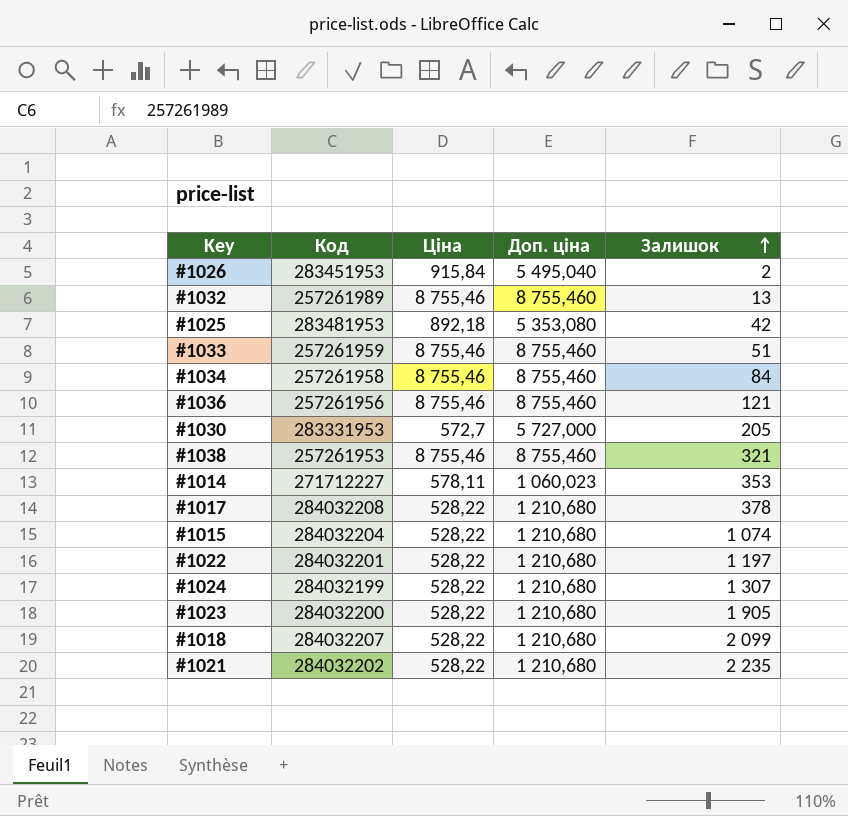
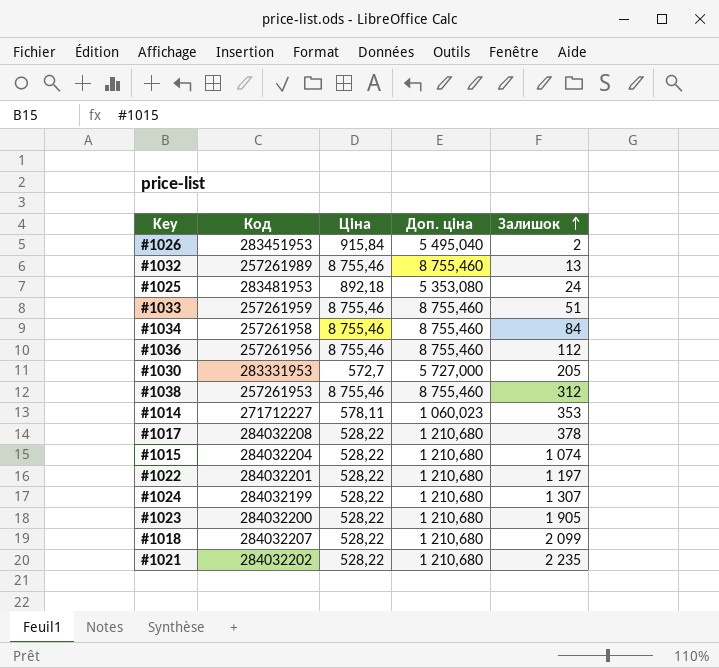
#1025 | Залишок: 42 -> 24
#1036 | Залишок: 121 -> 112
#1038 | Залишок: 321 -> 312

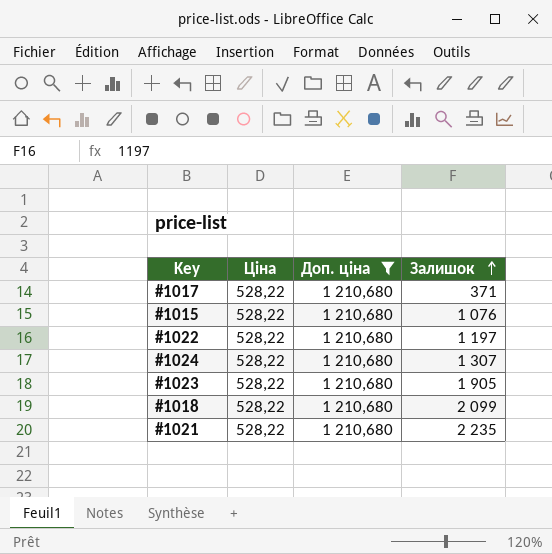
filter: none -> Доп. ціна = 1 210,680
column Код | position: 2 -> none
#1017 | Залишок: 378 -> 371
#1015 | Залишок: 1 074 -> 1 076

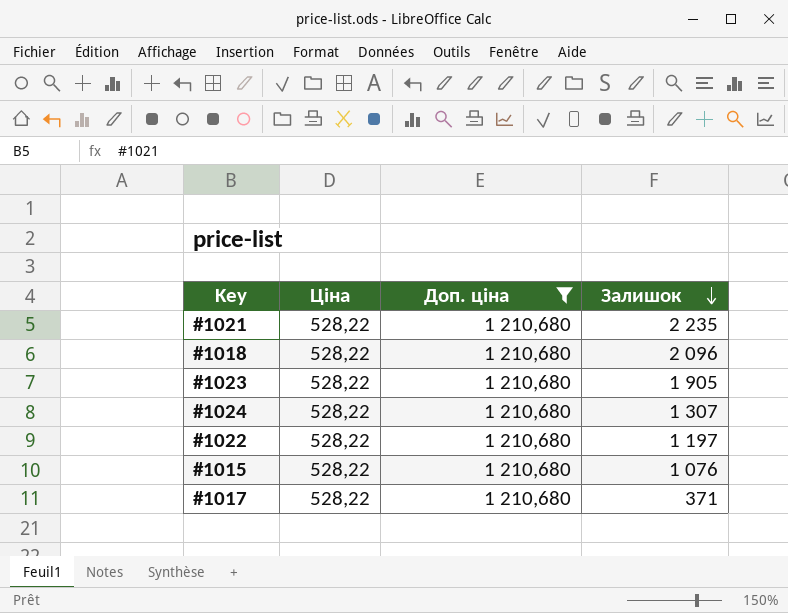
row order: Залишок ascending -> Залишок descending
#1018 | Залишок: 2 099 -> 2 096

